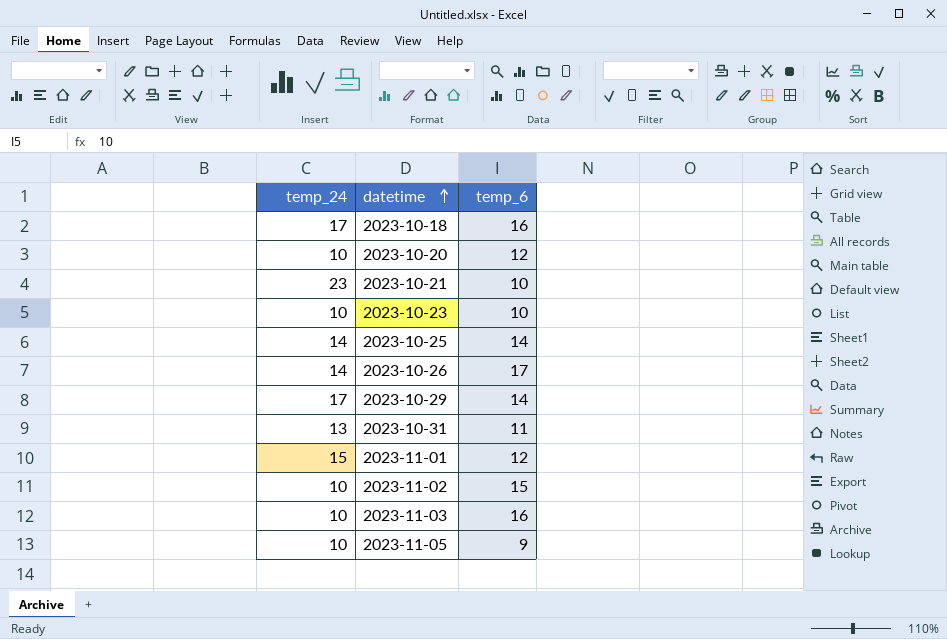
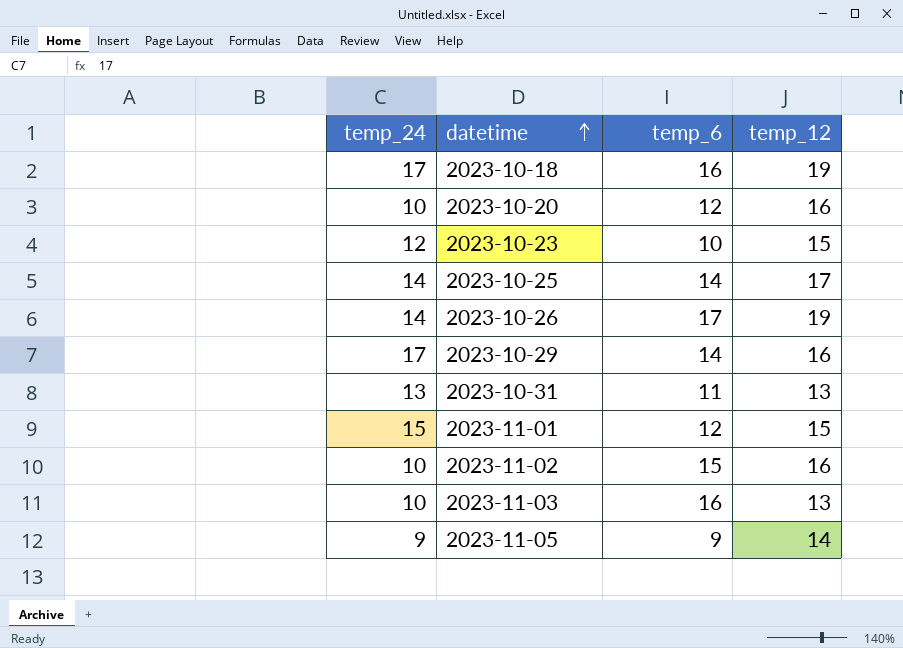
column temp_12 | position: none -> 4
row 2023-10-21: 23 | 10 -> none
2023-10-23 | temp_24: 10 -> 12
2023-11-05 | temp_24: 10 -> 9

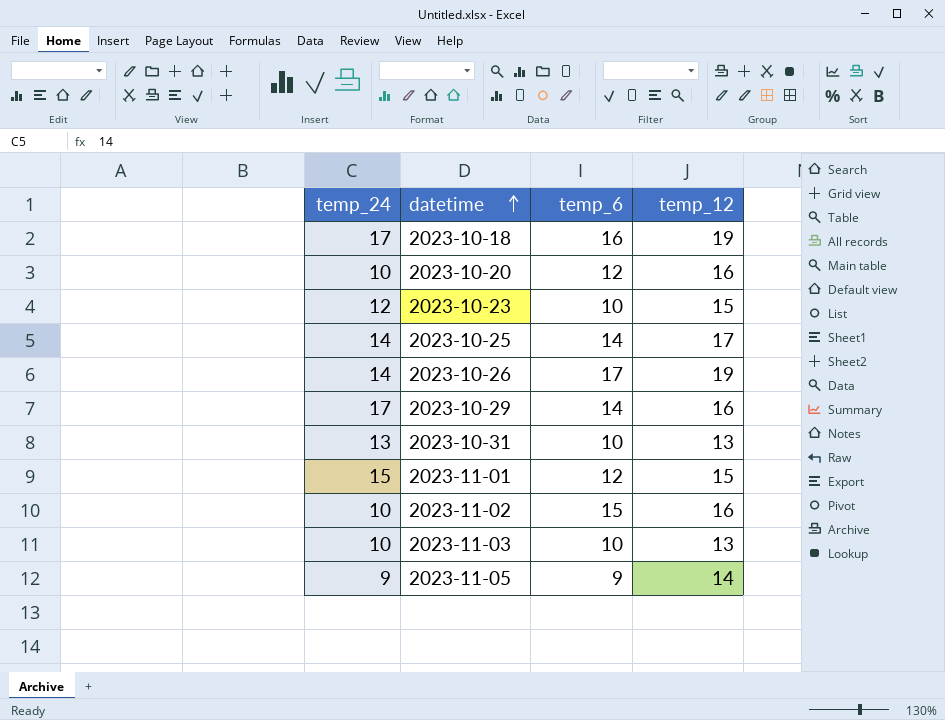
2023-10-31 | temp_6: 11 -> 10
2023-11-03 | temp_6: 16 -> 10

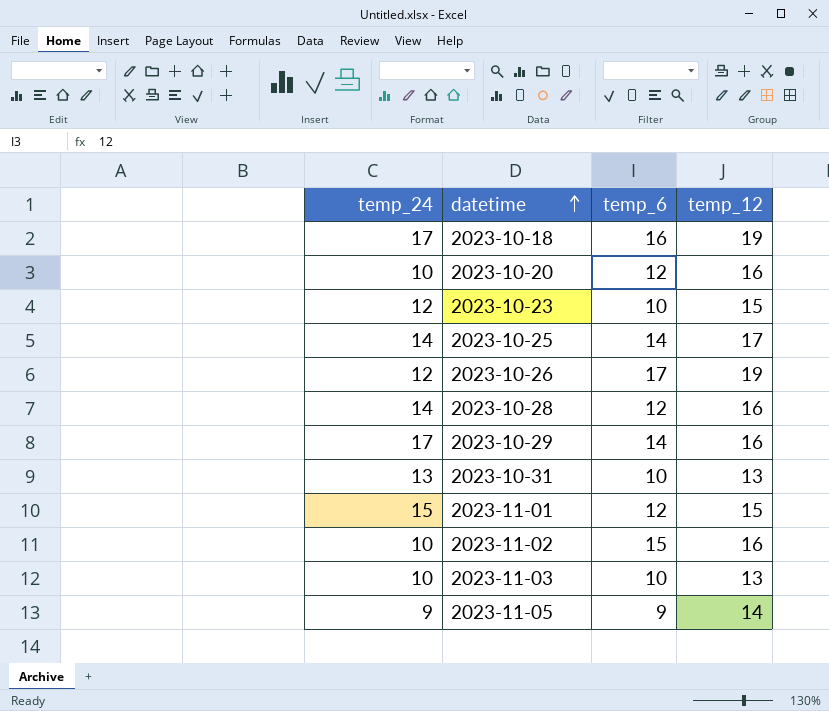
2023-10-26 | temp_24: 14 -> 12
row 2023-10-28: none -> 14 | 12 | 16

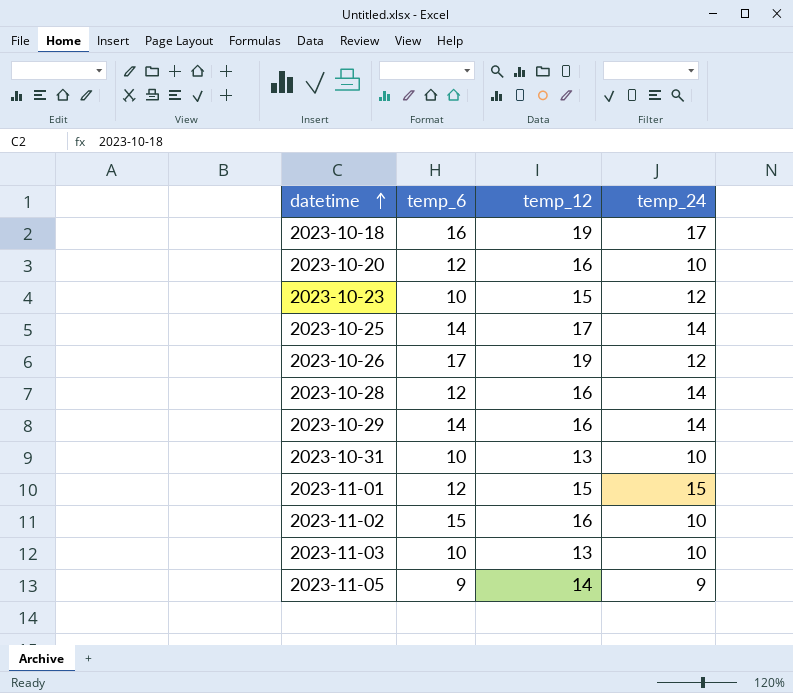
column temp_24 | position: 1 -> 4
2023-10-29 | temp_24: 17 -> 14
2023-10-31 | temp_24: 13 -> 10

